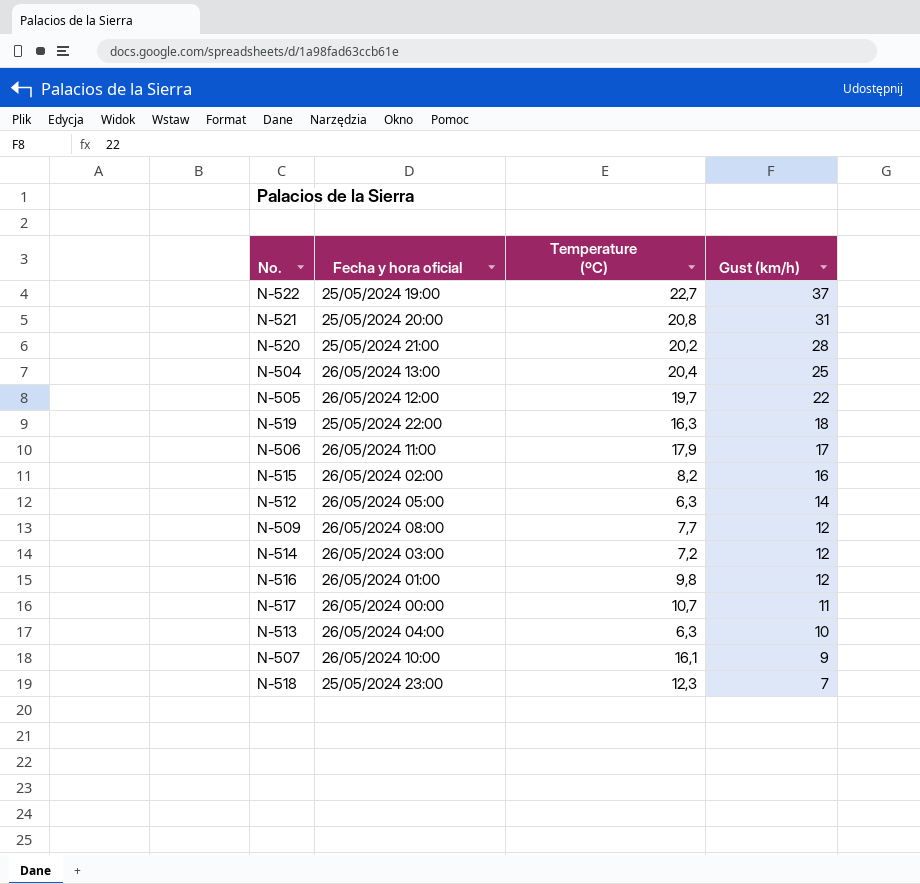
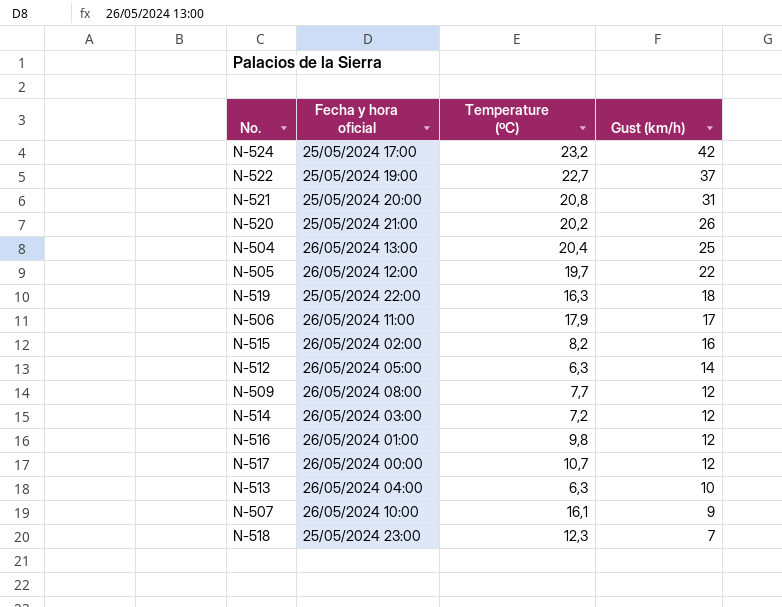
row N-524: none -> 25/05/2024 17:00 | 23,2 | 42
N-520 | Gust (km/h): 28 -> 26
N-517 | Gust (km/h): 11 -> 12

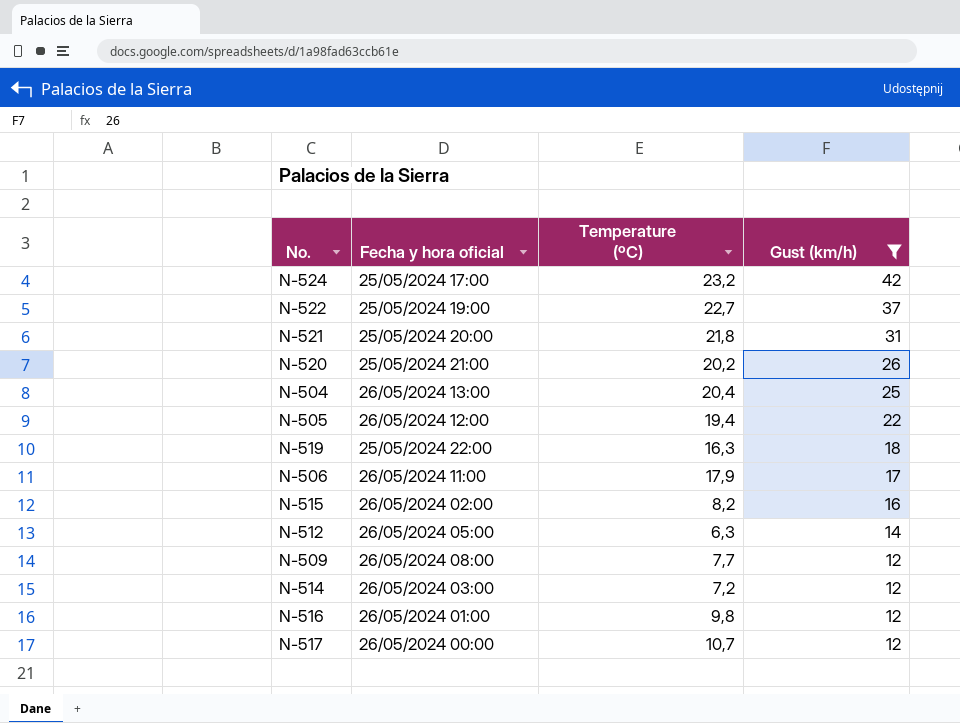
filter: none -> Gust (km/h) >= 12
N-521 | Temperature (ºC): 20,8 -> 21,8
N-505 | Temperature (ºC): 19,7 -> 19,4

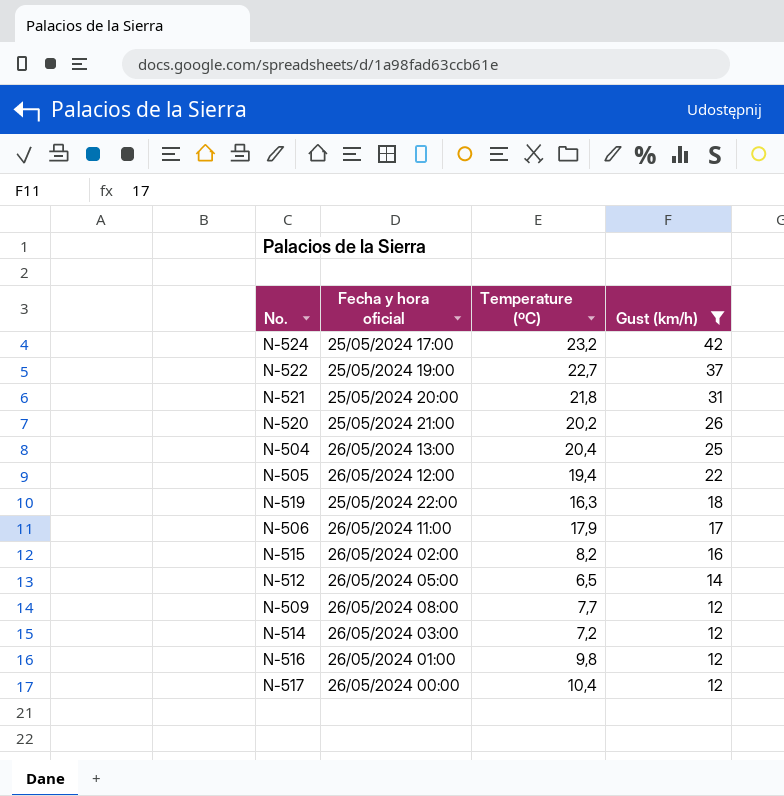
N-512 | Temperature (ºC): 6,3 -> 6,5
N-517 | Temperature (ºC): 10,7 -> 10,4

